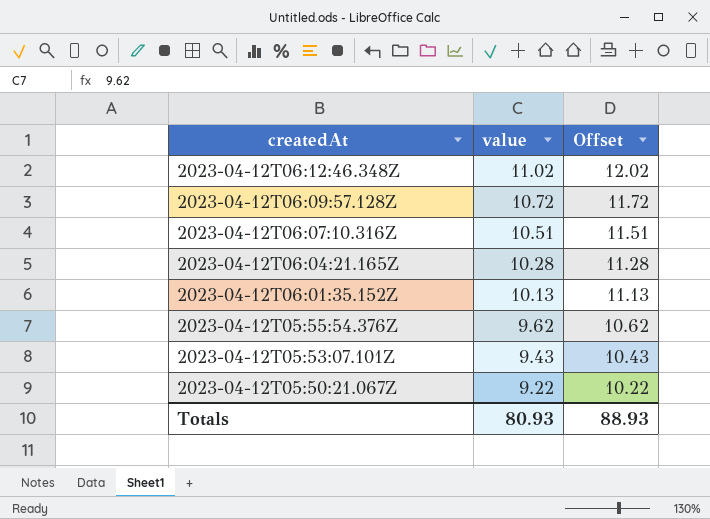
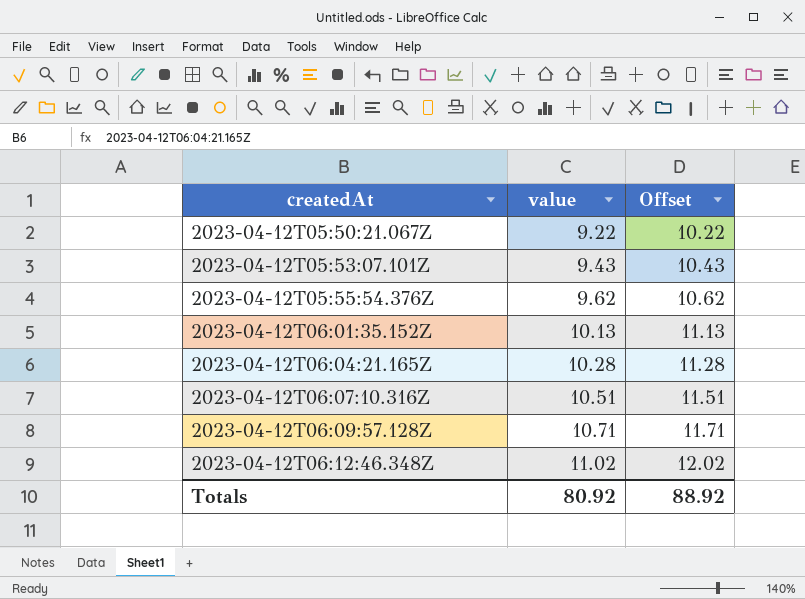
row order: createdAt descending -> createdAt ascending
2023-04-12T06:09:57.128Z | value: 10.72 -> 10.71
2023-04-12T06:09:57.128Z | Offset: 11.72 -> 11.71
Totals | value: 80.93 -> 80.92
Totals | Offset: 88.93 -> 88.92

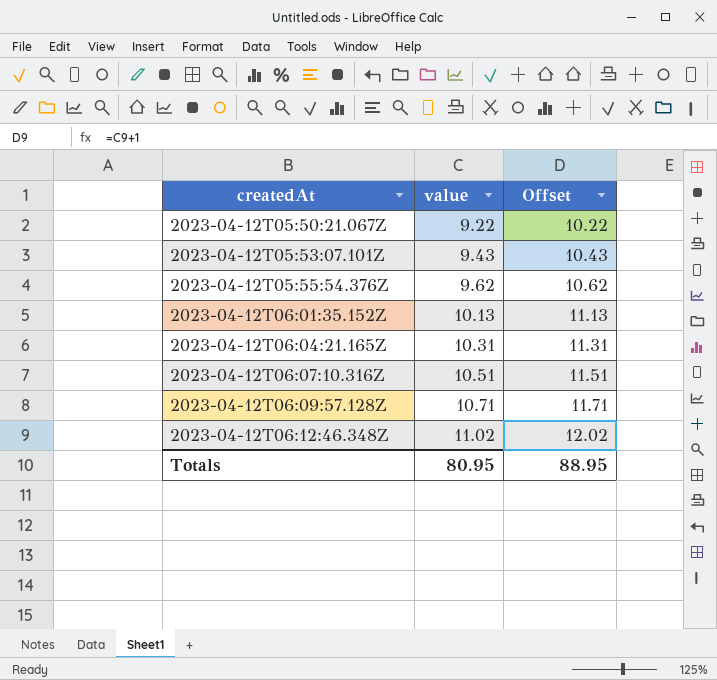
2023-04-12T06:04:21.165Z | value: 10.28 -> 10.31
2023-04-12T06:04:21.165Z | Offset: 11.28 -> 11.31
Totals | value: 80.92 -> 80.95
Totals | Offset: 88.92 -> 88.95

